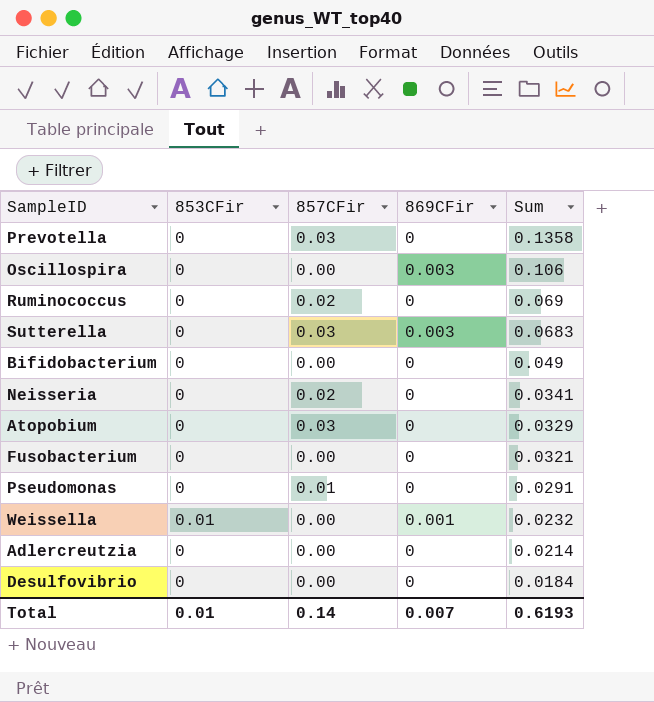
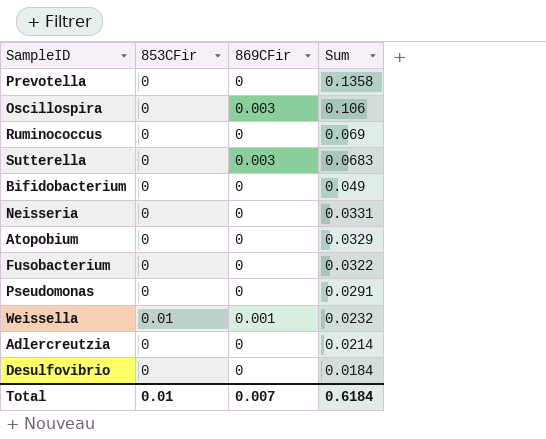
column 857CFir | position: 3 -> none
Neisseria | Sum: 0.0341 -> 0.0331
Fusobacterium | Sum: 0.0321 -> 0.0322
Total | Sum: 0.6193 -> 0.6184

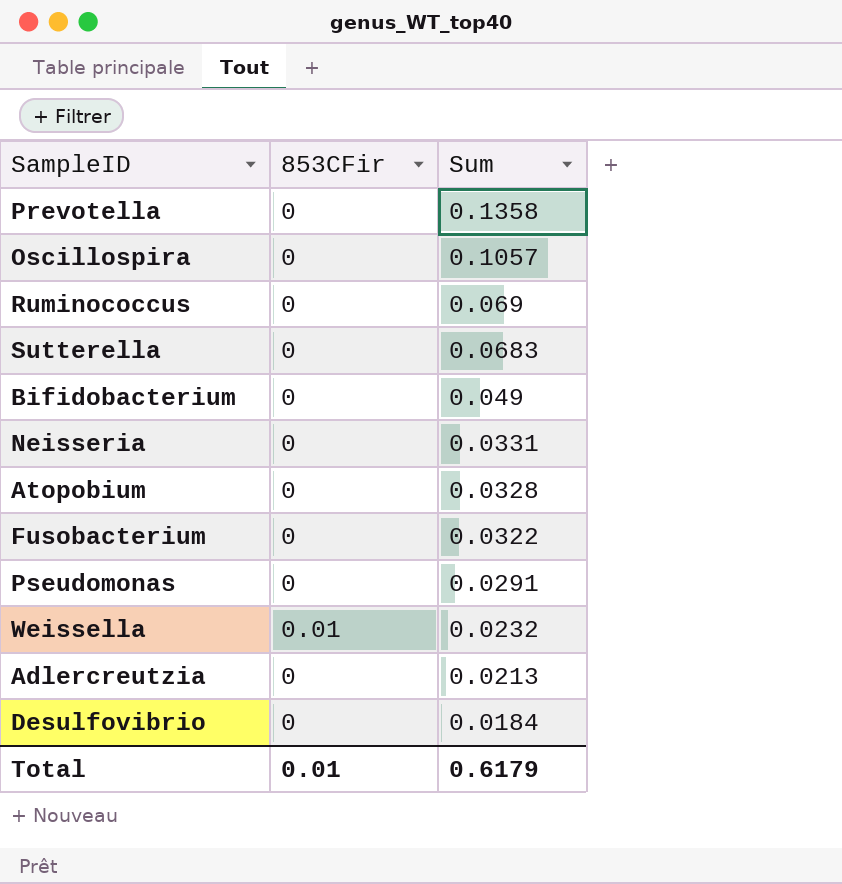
column 869CFir | position: 3 -> none
Oscillospira | Sum: 0.106 -> 0.1057
Atopobium | Sum: 0.0329 -> 0.0328
Adlercreutzia | Sum: 0.0214 -> 0.0213
Total | Sum: 0.6184 -> 0.6179

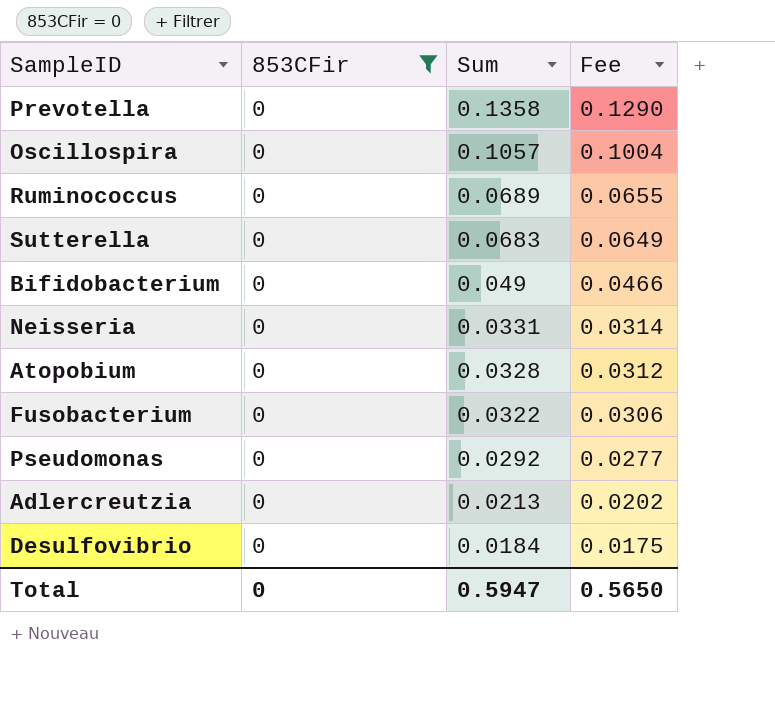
filter: none -> 853CFir = 0
column Fee | formula: none -> [Sum] * 0.95
Ruminococcus | Sum: 0.069 -> 0.0689
Pseudomonas | Sum: 0.0291 -> 0.0292
Total | 853CFir: 0.01 -> 0
Total | Sum: 0.6179 -> 0.5947

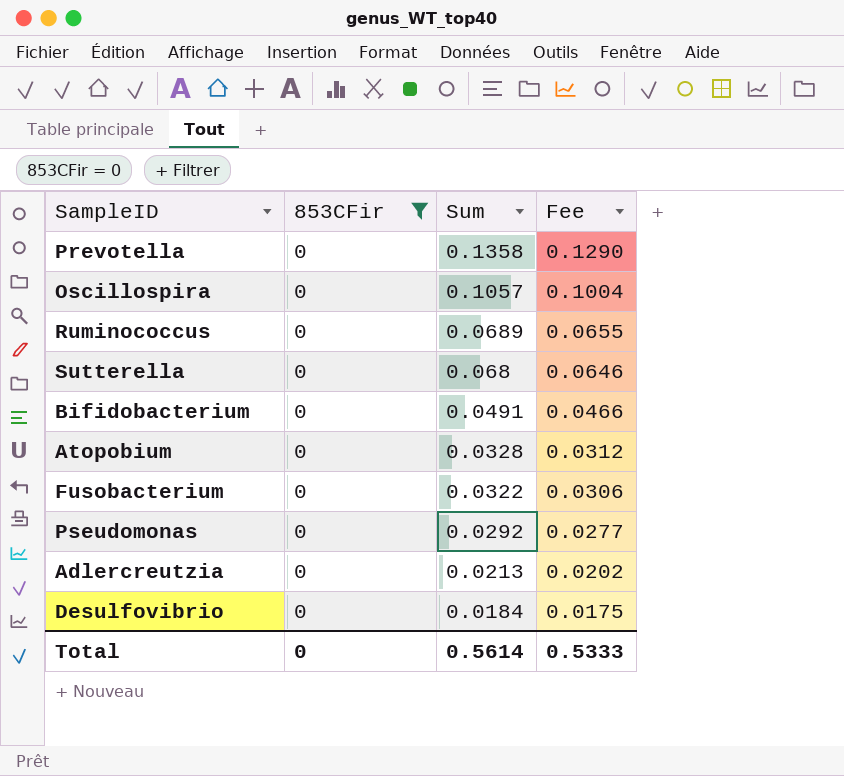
row Neisseria: 0 | 0.0331 | 0.0314 -> none
Sutterella | Sum: 0.0683 -> 0.068
Sutterella | Fee: 0.0649 -> 0.0646
Bifidobacterium | Sum: 0.049 -> 0.0491
Total | Sum: 0.5947 -> 0.5614
Total | Fee: 0.5650 -> 0.5333

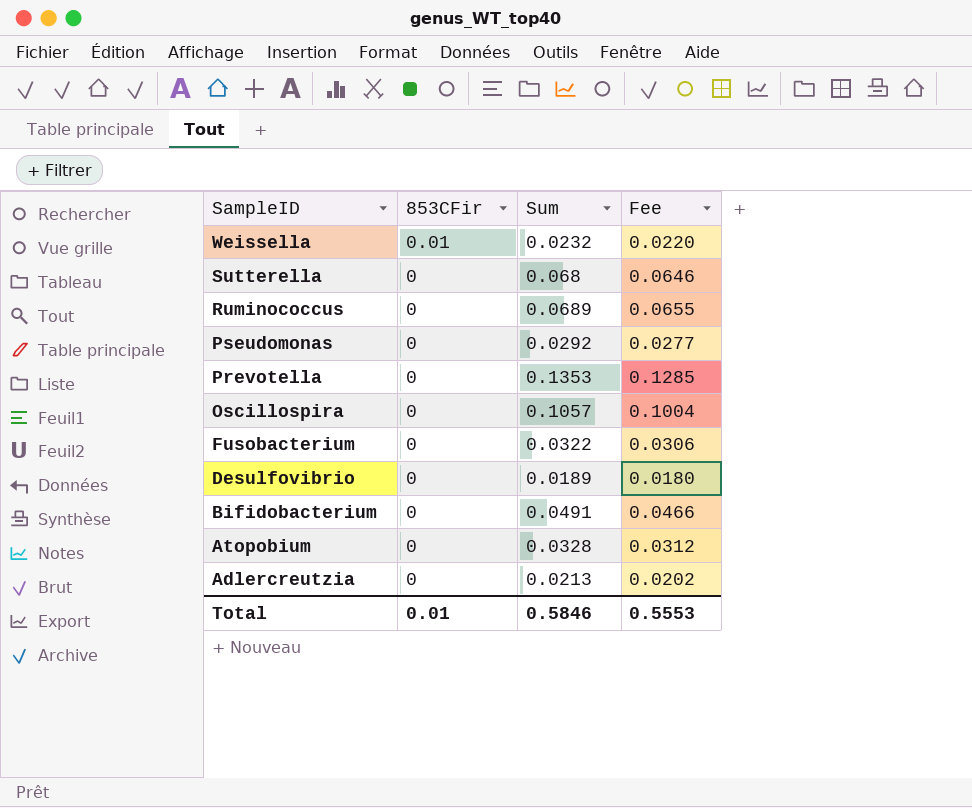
filter: 853CFir = 0 -> none
row order: Sum descending -> SampleID descending
Prevotella | Sum: 0.1358 -> 0.1353
Prevotella | Fee: 0.1290 -> 0.1285
Desulfovibrio | Sum: 0.0184 -> 0.0189
Desulfovibrio | Fee: 0.0175 -> 0.0180
Total | 853CFir: 0 -> 0.01
Total | Sum: 0.5614 -> 0.5846
Total | Fee: 0.5333 -> 0.5553

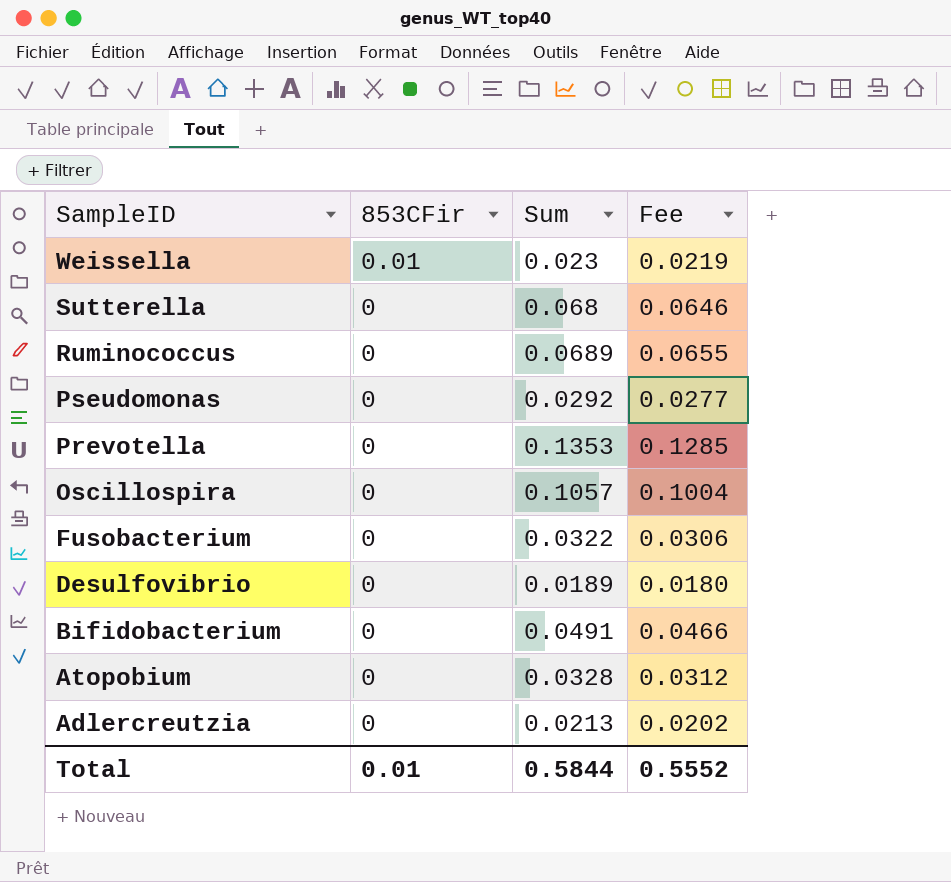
Weissella | Sum: 0.0232 -> 0.023
Weissella | Fee: 0.0220 -> 0.0219
Total | Sum: 0.5846 -> 0.5844
Total | Fee: 0.5553 -> 0.5552

